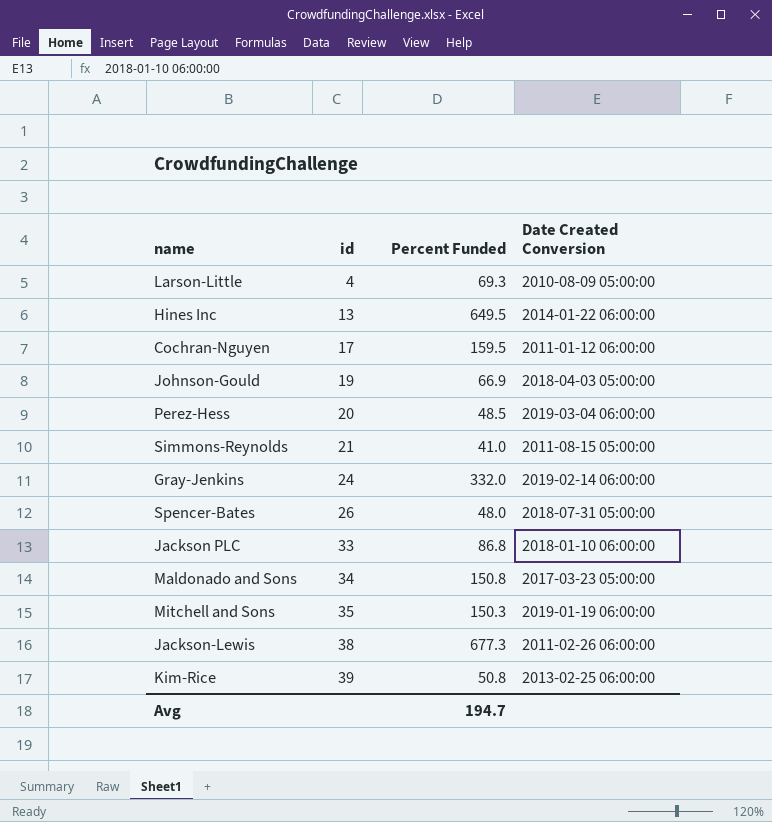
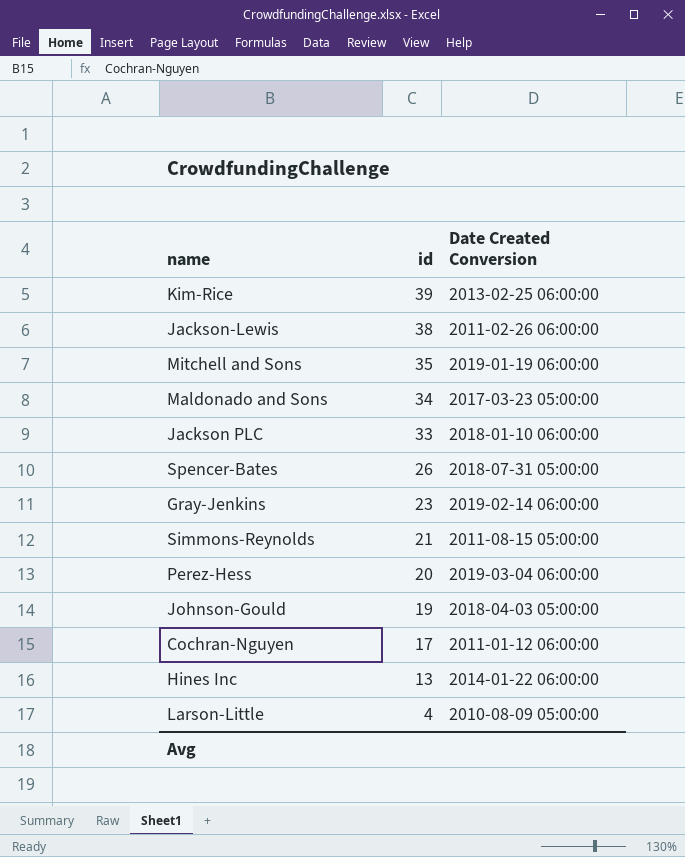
row order: id ascending -> id descending
column Percent Funded | position: 3 -> none
Gray-Jenkins | id: 24 -> 23

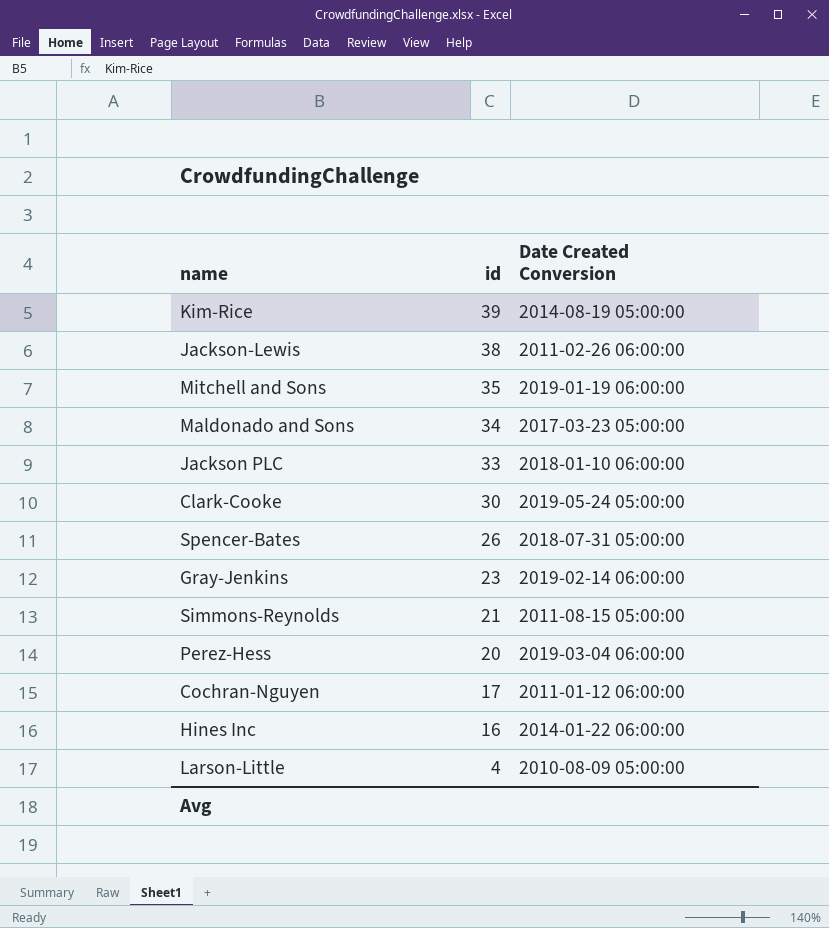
row Johnson-Gould: 19 | 2018-04-03 05:00:00 -> none
Kim-Rice | Date Created Conversion: 2013-02-25 06:00:00 -> 2014-08-19 05:00:00
row Clark-Cooke: none -> 30 | 2019-05-24 05:00:00
Hines Inc | id: 13 -> 16

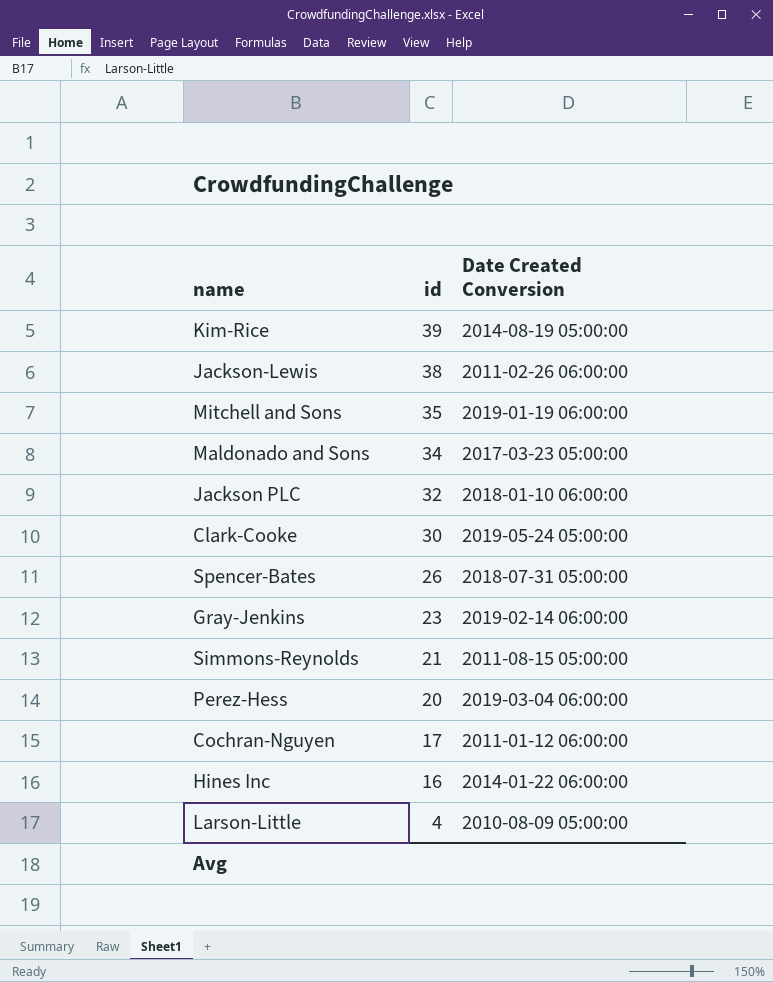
Jackson PLC | id: 33 -> 32

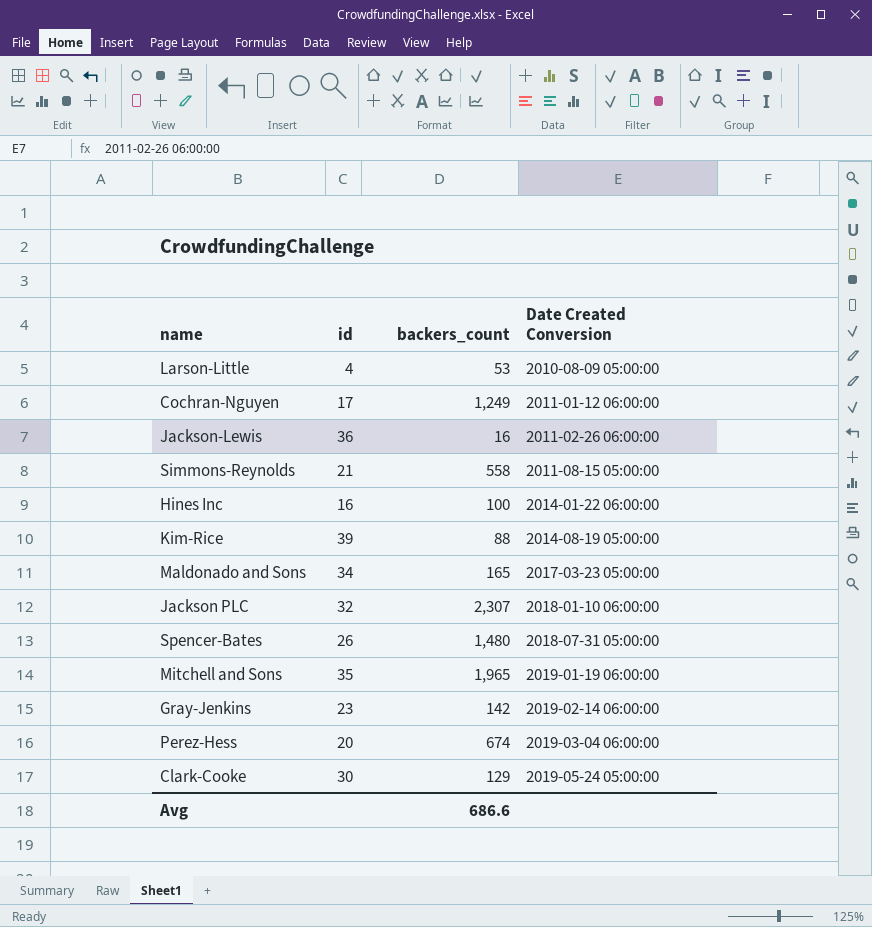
row order: id descending -> Date Created Conversion ascending
column backers_count | position: none -> 3
Jackson-Lewis | id: 38 -> 36

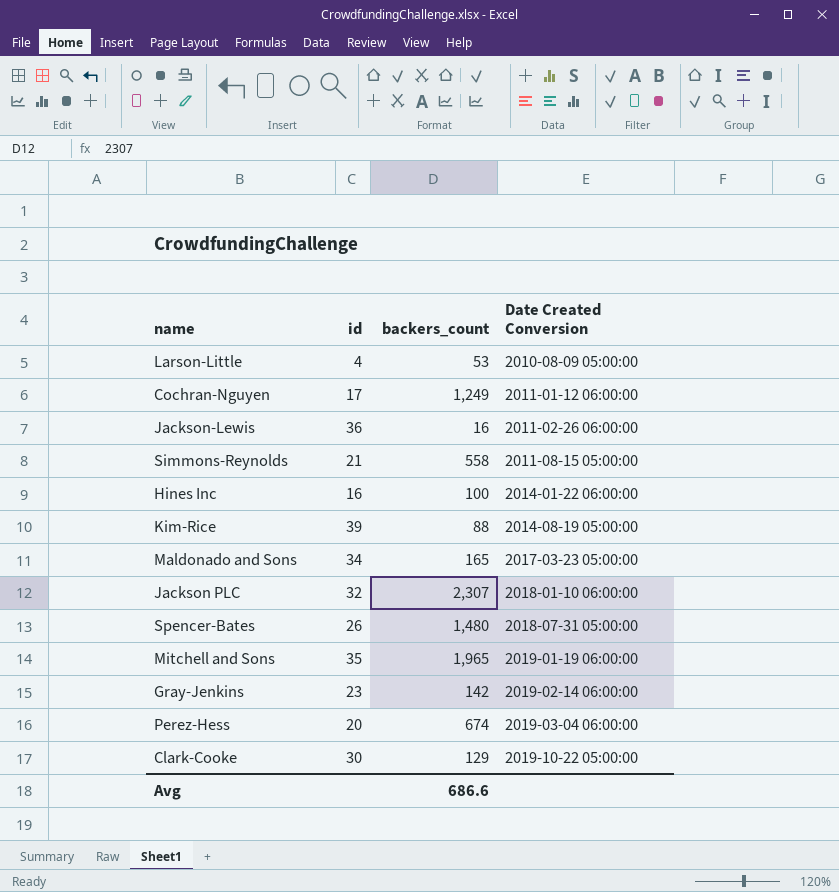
Clark-Cooke | Date Created Conversion: 2019-05-24 05:00:00 -> 2019-10-22 05:00:00

